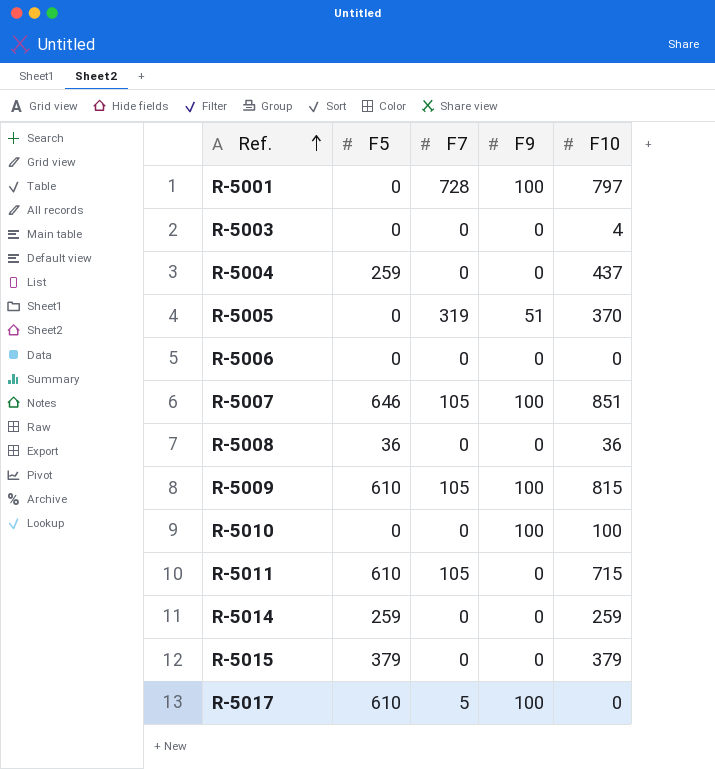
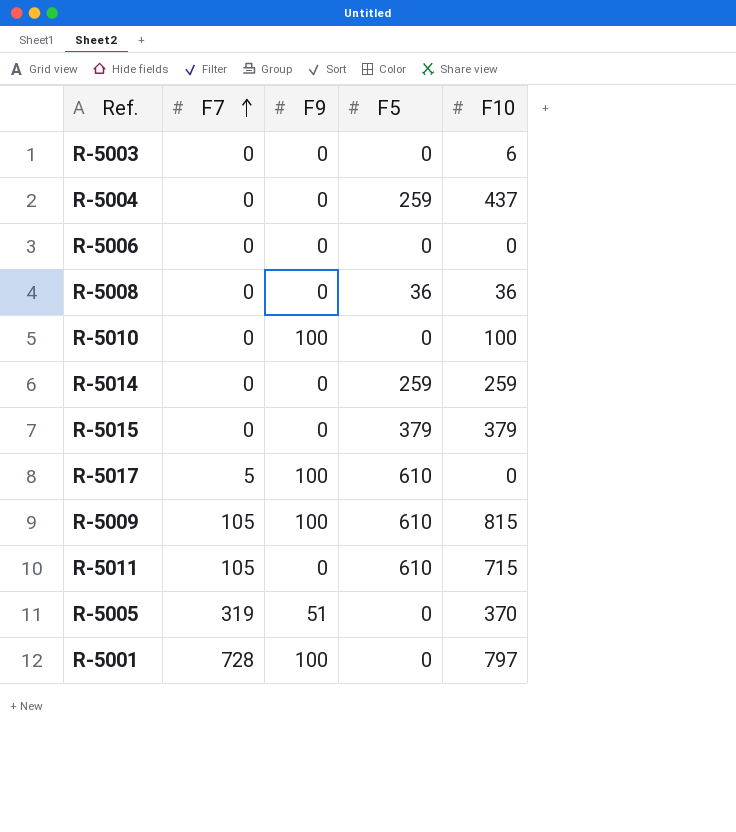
row order: Ref. ascending -> F7 ascending
column F5 | position: 2 -> 4
row R-5007: 646 | 105 | 100 | 851 -> none
R-5003 | F10: 4 -> 6

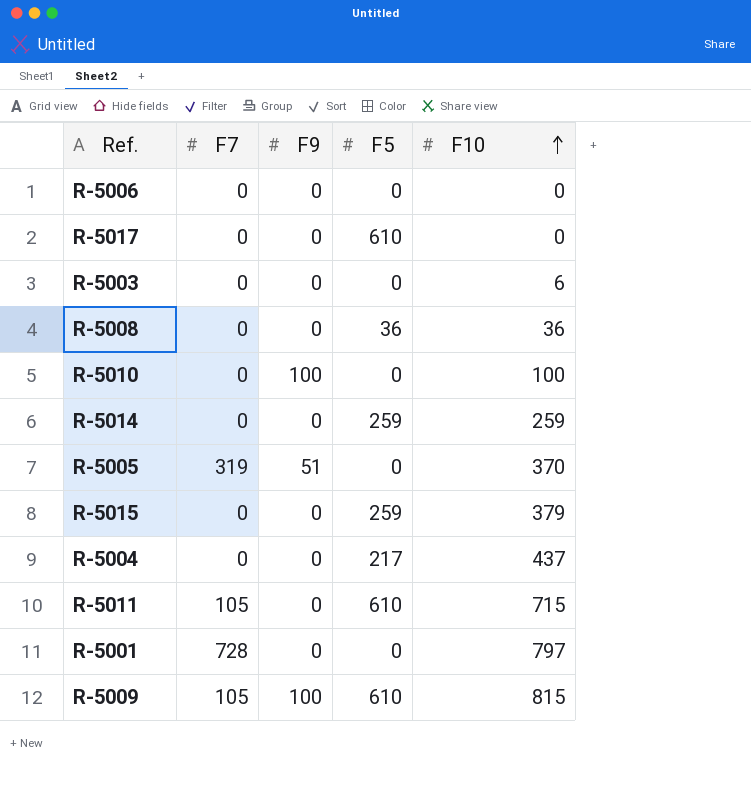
row order: F7 ascending -> F10 ascending
R-5017 | F7: 5 -> 0
R-5017 | F9: 100 -> 0
R-5015 | F5: 379 -> 259
R-5004 | F5: 259 -> 217
R-5001 | F9: 100 -> 0

